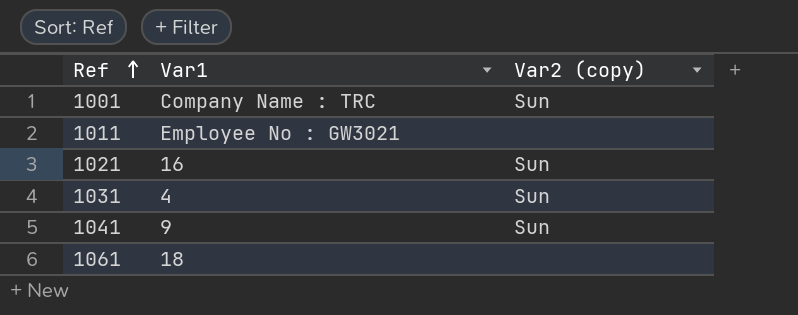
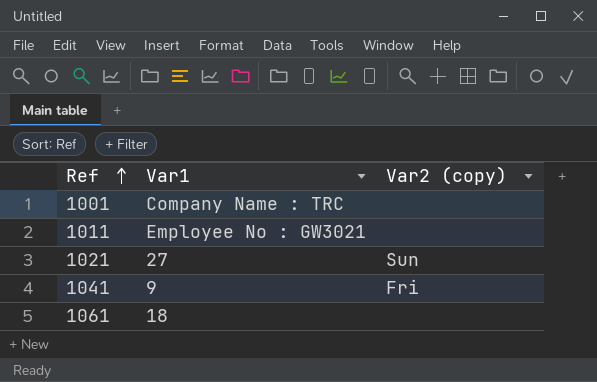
row 1031: 4 | Sun -> none
1001 | Var2 (copy): Sun -> none
1021 | Var1: 16 -> 27
1041 | Var2 (copy): Sun -> Fri

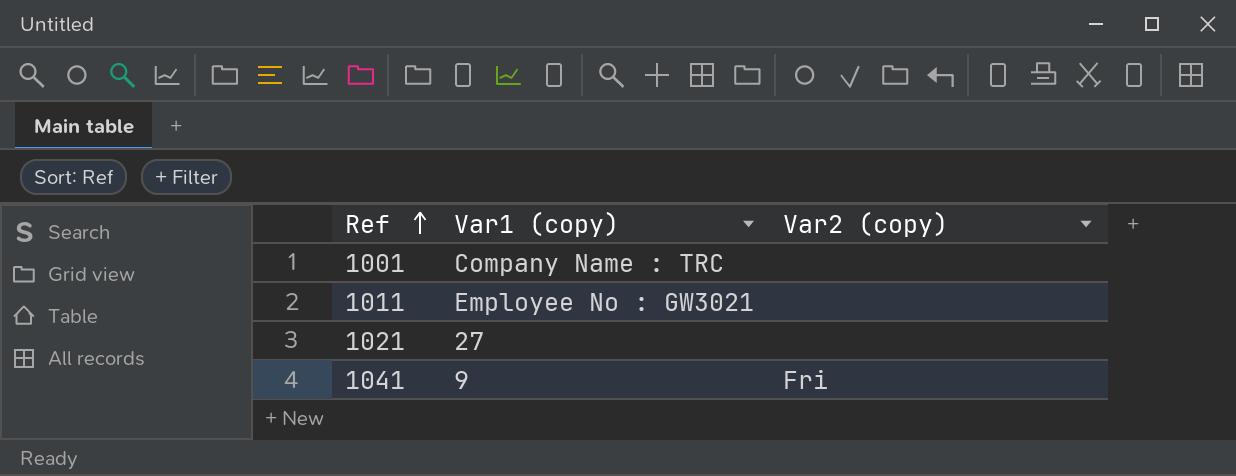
column name: Var1 -> Var1 (copy)
row 1061: 18 | none -> none
1021 | Var2 (copy): Sun -> none

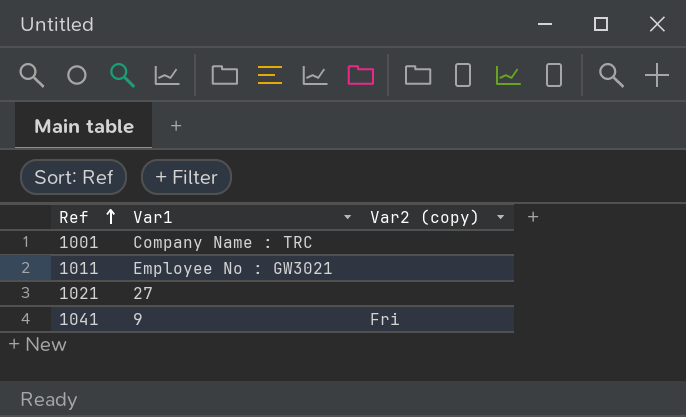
column name: Var1 (copy) -> Var1

